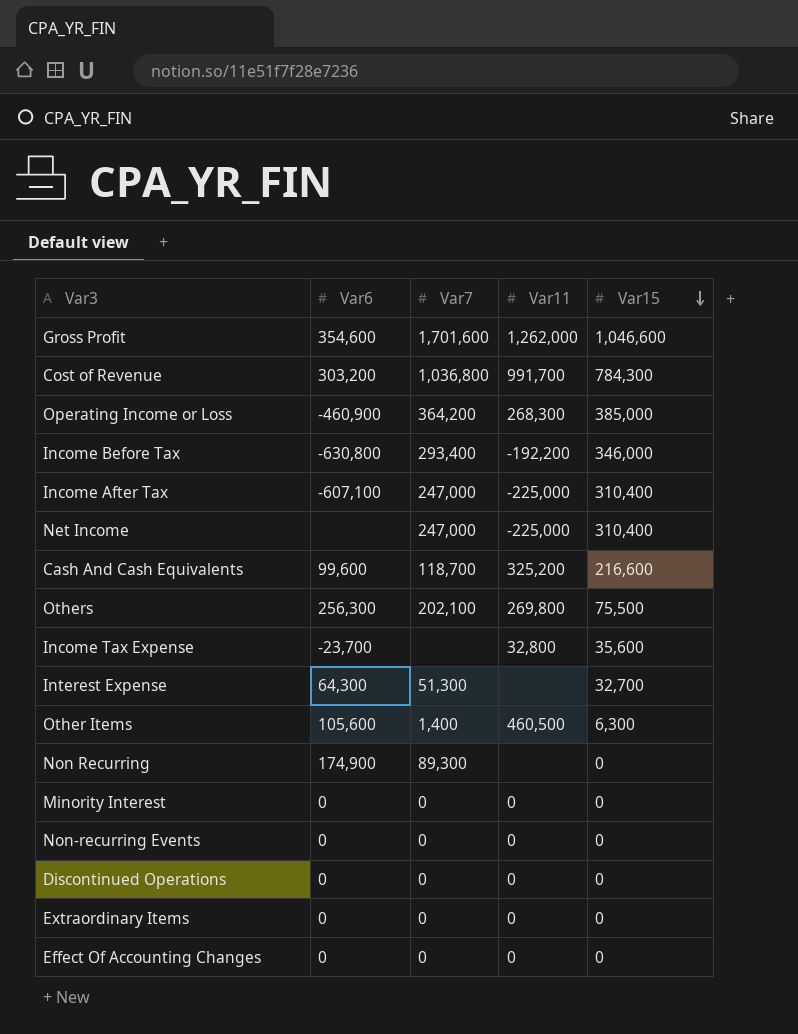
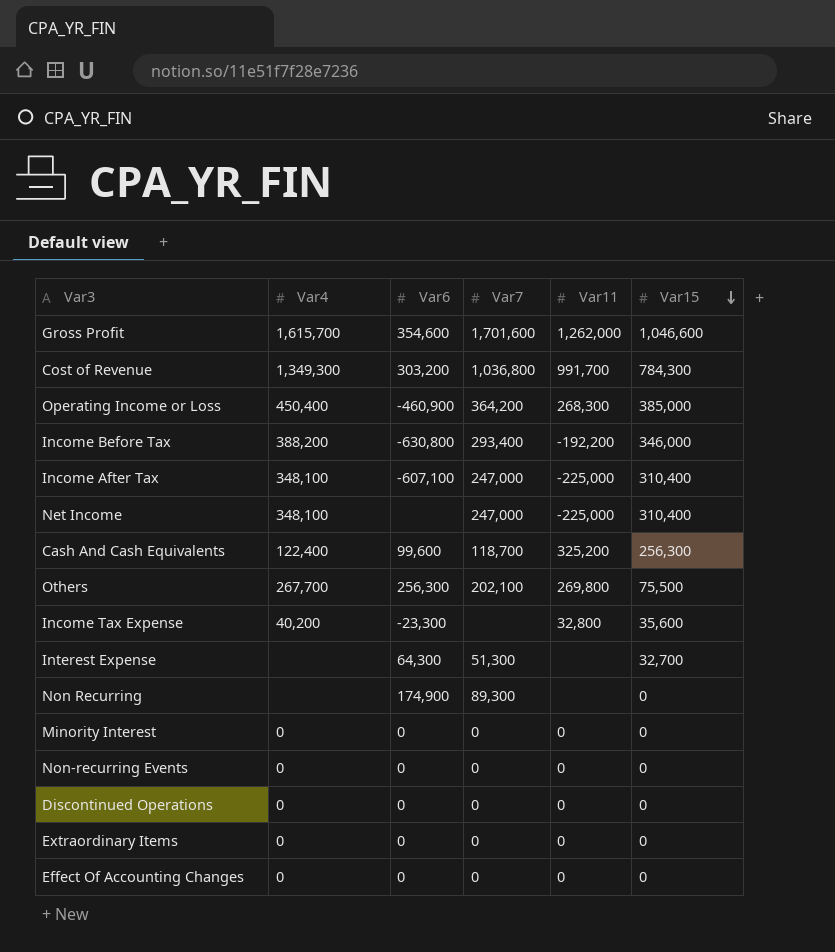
column Var4 | position: none -> 2
row Other Items: 105,600 | 1,400 | 460,500 | 6,300 -> none
Cash And Cash Equivalents | Var15: 216,600 -> 256,300
Income Tax Expense | Var6: -23,700 -> -23,300

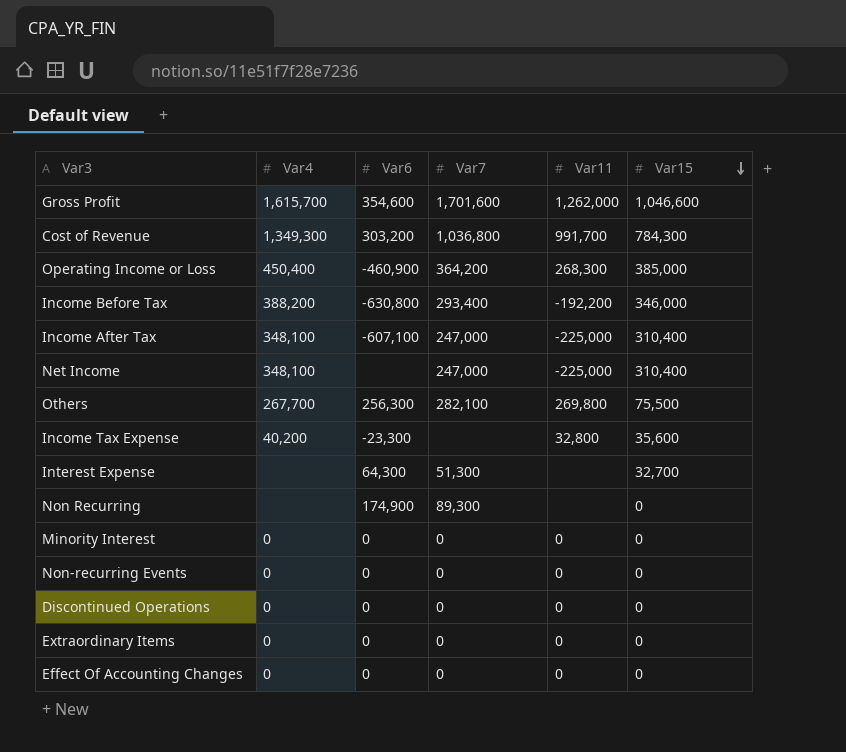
row Cash And Cash Equivalents: 122,400 | 99,600 | 118,700 | 325,200 | 256,300 -> none
Others | Var7: 202,100 -> 282,100

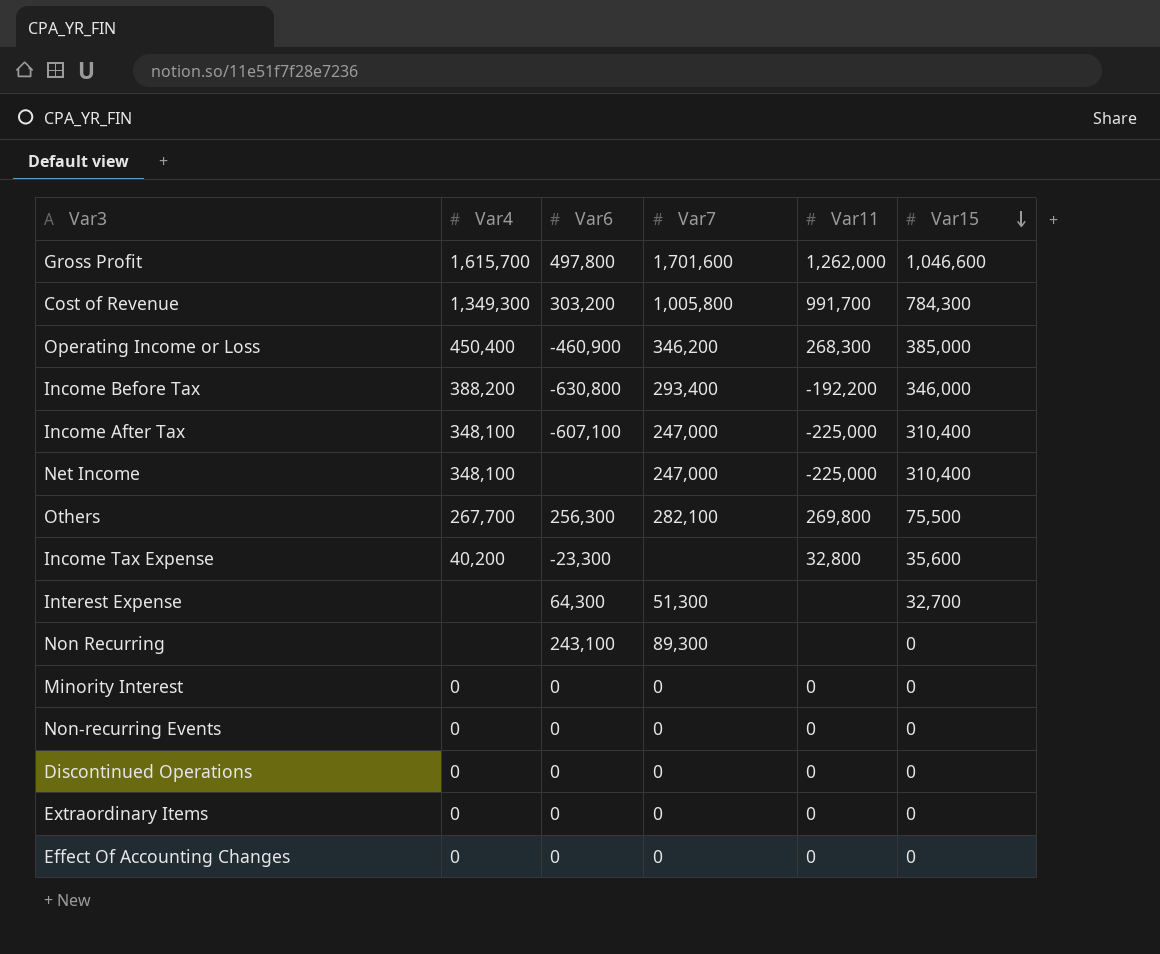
Gross Profit | Var6: 354,600 -> 497,800
Cost of Revenue | Var7: 1,036,800 -> 1,005,800
Operating Income or Loss | Var7: 364,200 -> 346,200
Non Recurring | Var6: 174,900 -> 243,100

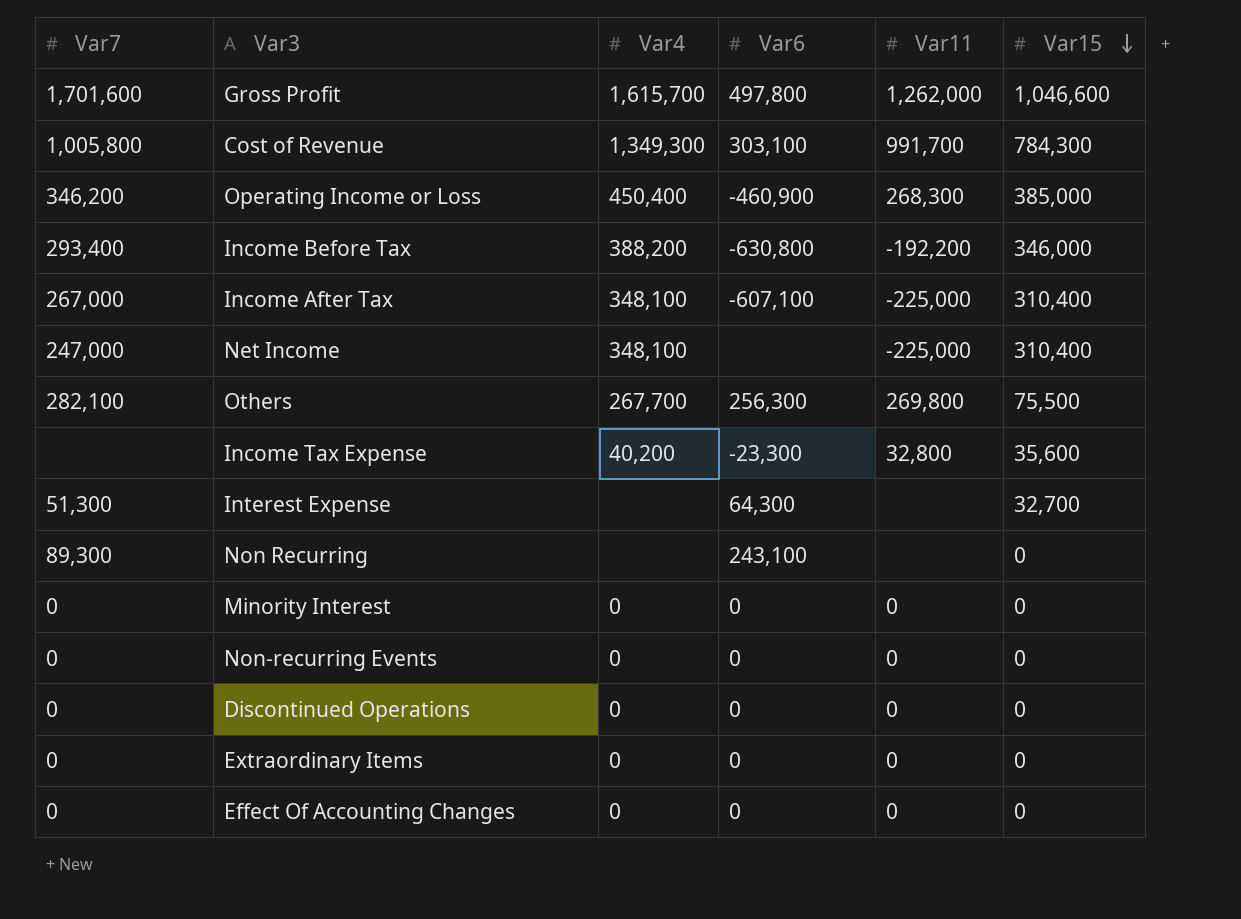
column Var7 | position: 4 -> 1
Cost of Revenue | Var6: 303,200 -> 303,100
Income After Tax | Var7: 247,000 -> 267,000

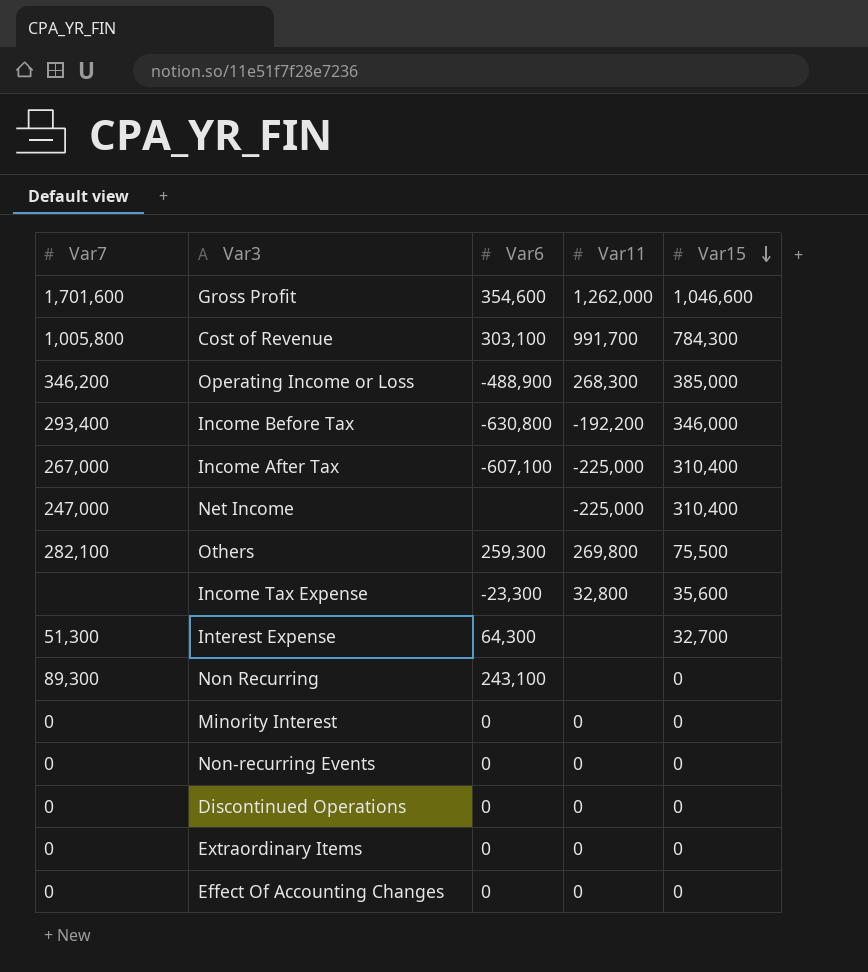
column Var4 | position: 3 -> none
Gross Profit | Var6: 497,800 -> 354,600
Operating Income or Loss | Var6: -460,900 -> -488,900
Others | Var6: 256,300 -> 259,300

